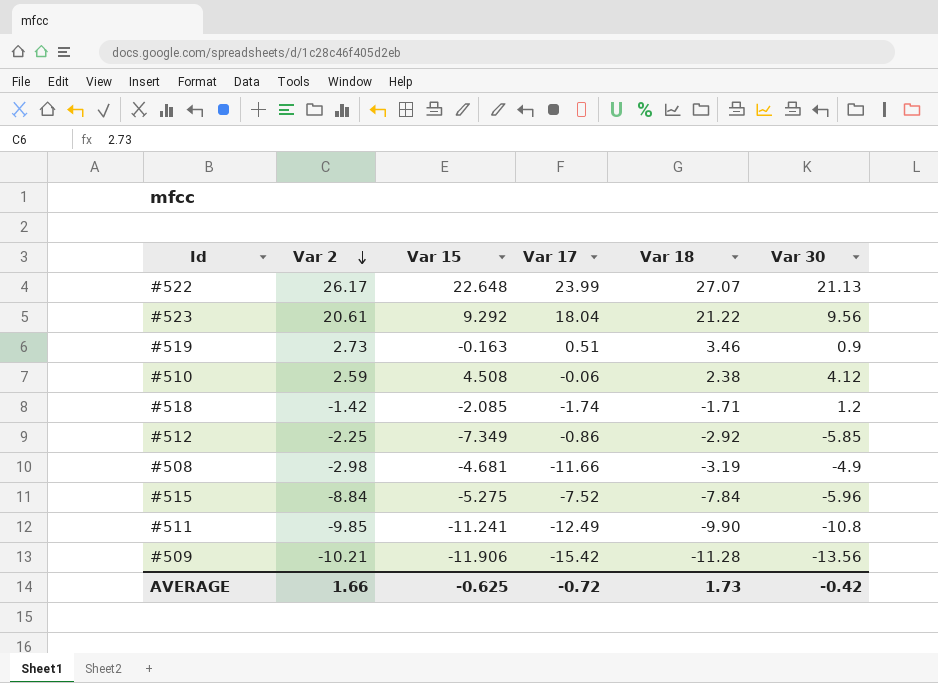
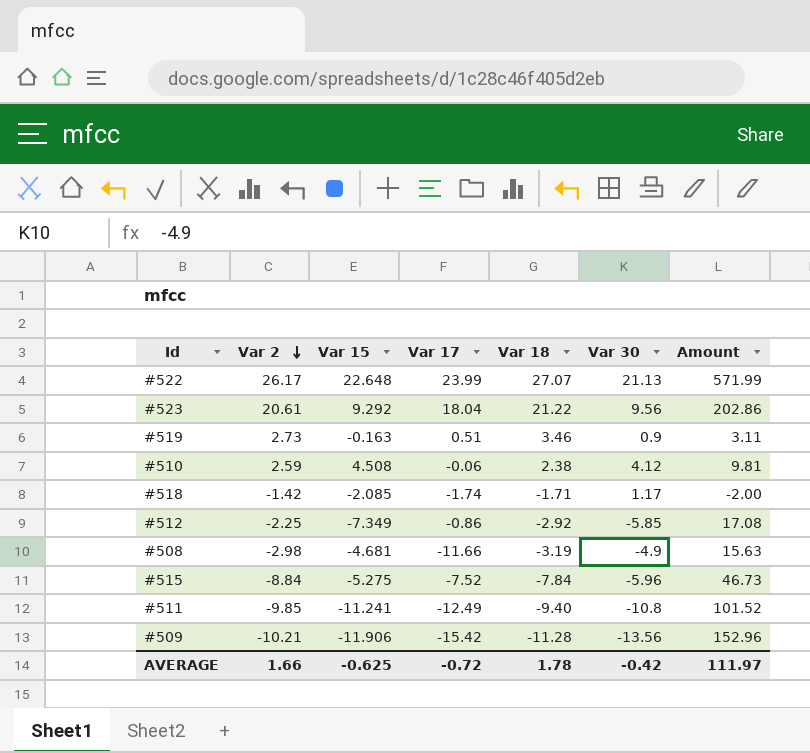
column Amount | formula: none -> [Var 18] * [Var 30]
#518 | Var 30: 1.2 -> 1.17
#511 | Var 18: -9.90 -> -9.40
AVERAGE | Var 18: 1.73 -> 1.78

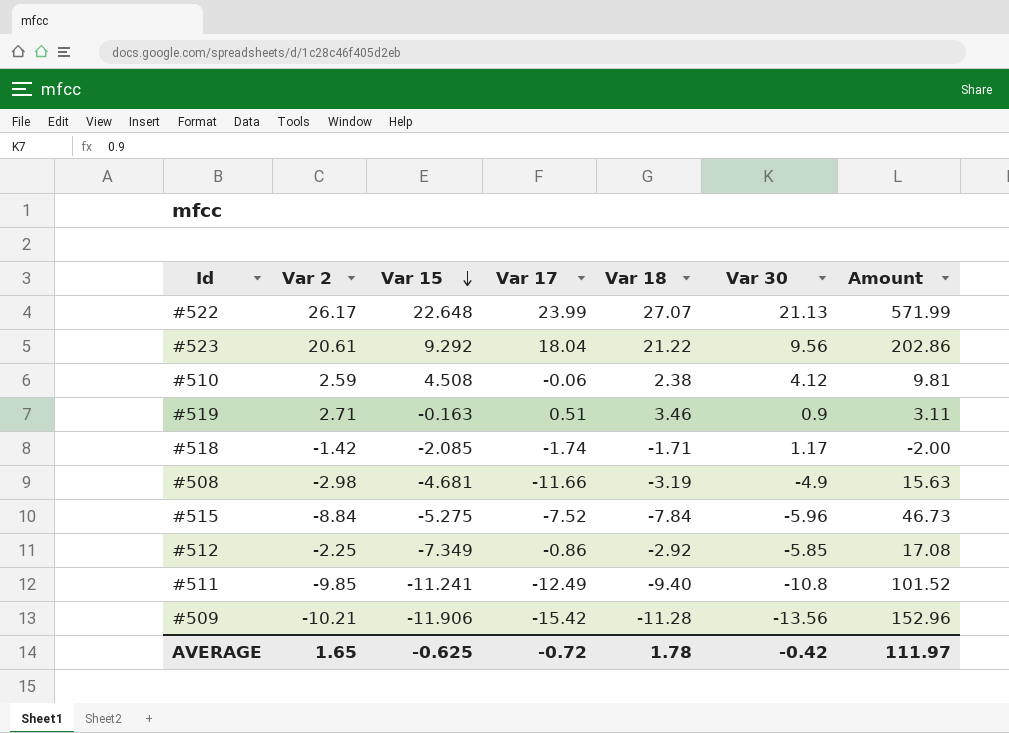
row order: Var 2 descending -> Var 15 descending
#519 | Var 2: 2.73 -> 2.71
AVERAGE | Var 2: 1.66 -> 1.65

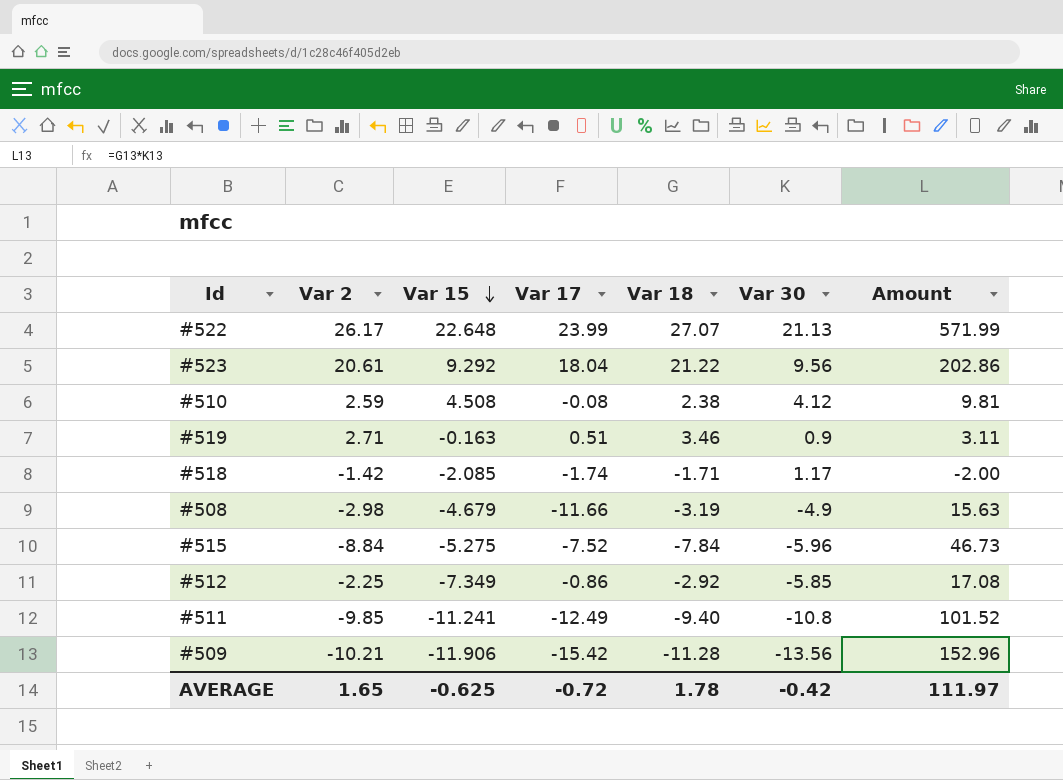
#510 | Var 17: -0.06 -> -0.08
#508 | Var 15: -4.681 -> -4.679

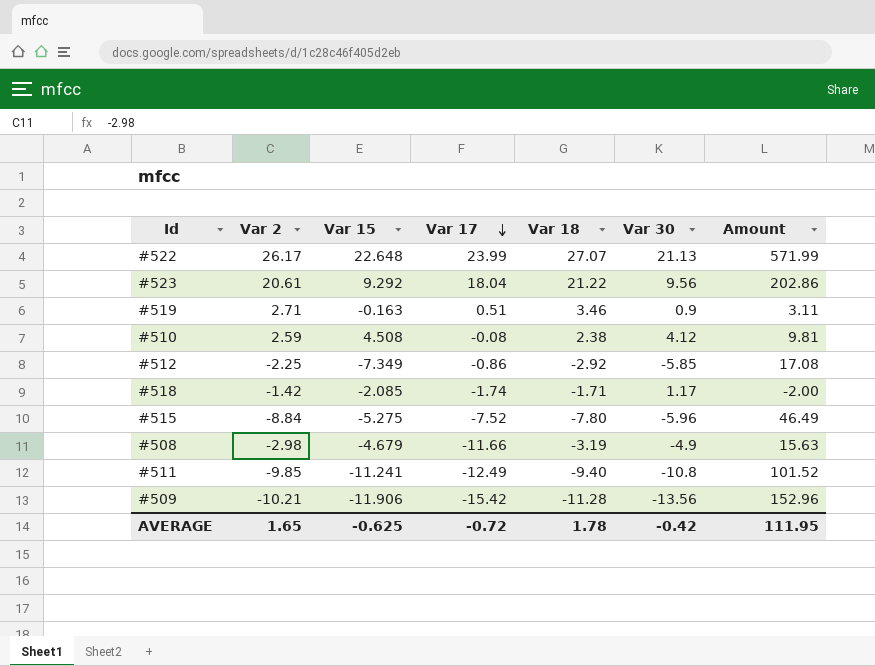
row order: Var 15 descending -> Var 17 descending
#515 | Var 18: -7.84 -> -7.80
#515 | Amount: 46.73 -> 46.49
AVERAGE | Amount: 111.97 -> 111.95

